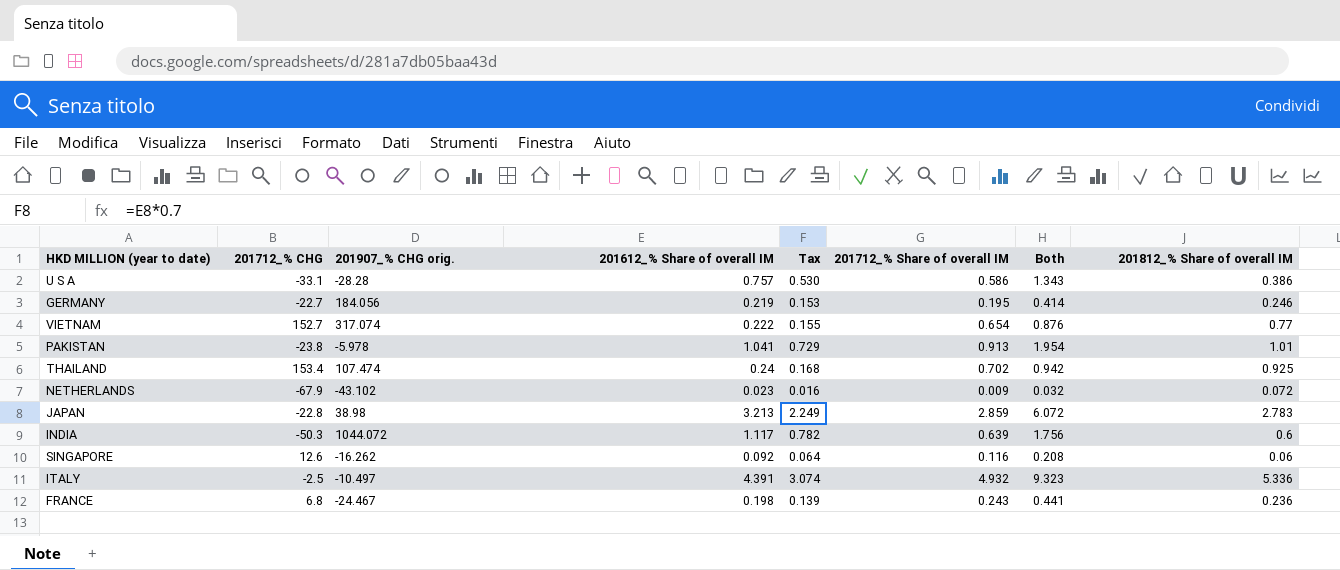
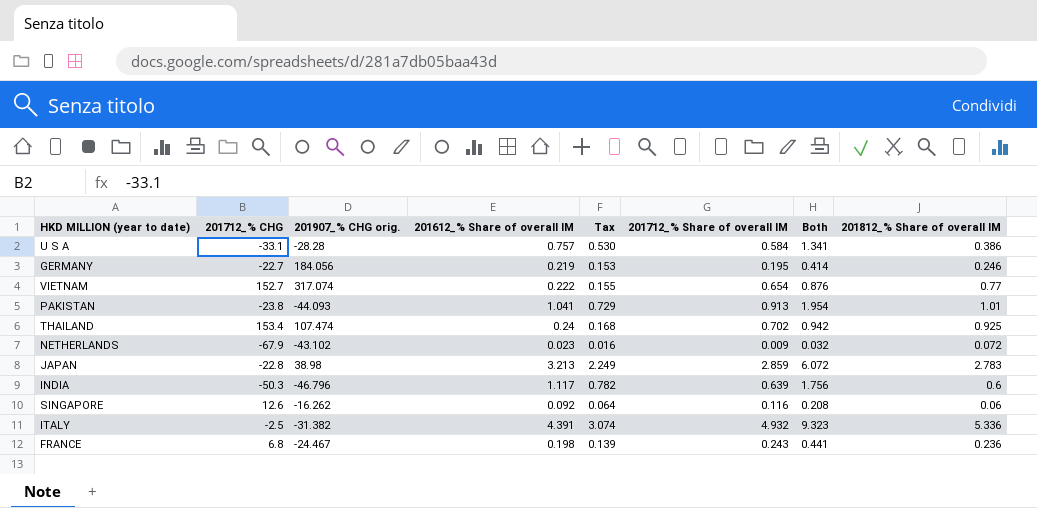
U S A | 201712_% Share of overall IM: 0.586 -> 0.584
U S A | Both: 1.343 -> 1.341
PAKISTAN | 201907_% CHG orig.: -5.978 -> -44.093
INDIA | 201907_% CHG orig.: 1044.072 -> -46.796
ITALY | 201907_% CHG orig.: -10.497 -> -31.382

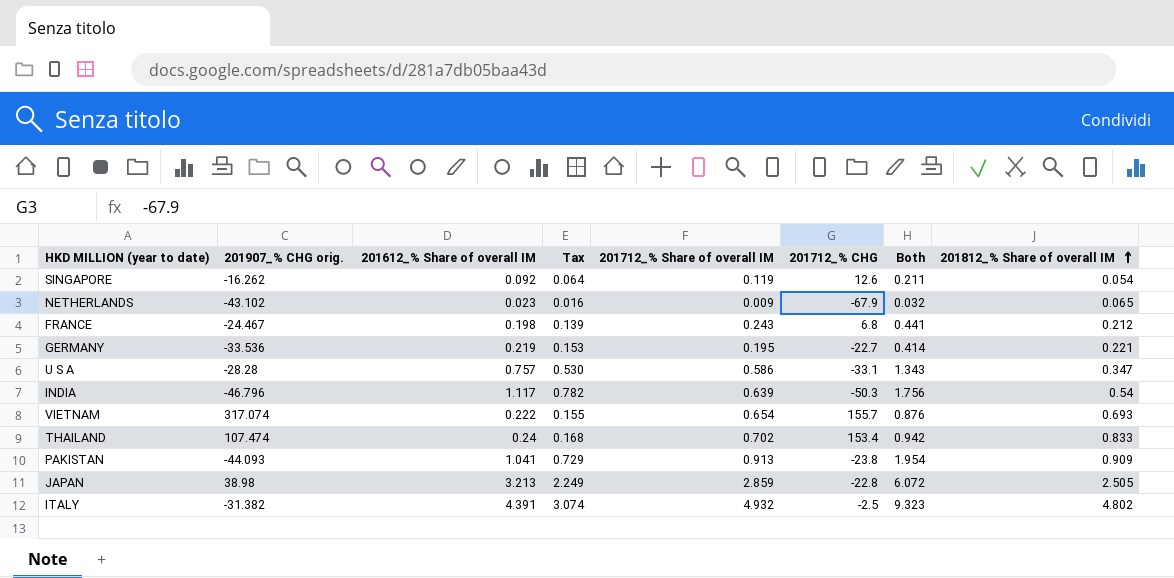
row order: none -> 201812_% Share of overall IM ascending
column 201712_% CHG | position: 2 -> 6
SINGAPORE | 201712_% Share of overall IM: 0.116 -> 0.119
SINGAPORE | Both: 0.208 -> 0.211
SINGAPORE | 201812_% Share of overall IM: 0.06 -> 0.054
NETHERLANDS | 201812_% Share of overall IM: 0.072 -> 0.065
FRANCE | 201812_% Share of overall IM: 0.236 -> 0.212
GERMANY | 201907_% CHG orig.: 184.056 -> -33.536
GERMANY | 201812_% Share of overall IM: 0.246 -> 0.221
U S A | 201712_% Share of overall IM: 0.584 -> 0.586
U S A | Both: 1.341 -> 1.343
U S A | 201812_% Share of overall IM: 0.386 -> 0.347
INDIA | 201812_% Share of overall IM: 0.6 -> 0.54
VIETNAM | 201712_% CHG: 152.7 -> 155.7
VIETNAM | 201812_% Share of overall IM: 0.77 -> 0.693
THAILAND | 201812_% Share of overall IM: 0.925 -> 0.833
PAKISTAN | 201812_% Share of overall IM: 1.01 -> 0.909
JAPAN | 201812_% Share of overall IM: 2.783 -> 2.505
ITALY | 201812_% Share of overall IM: 5.336 -> 4.802

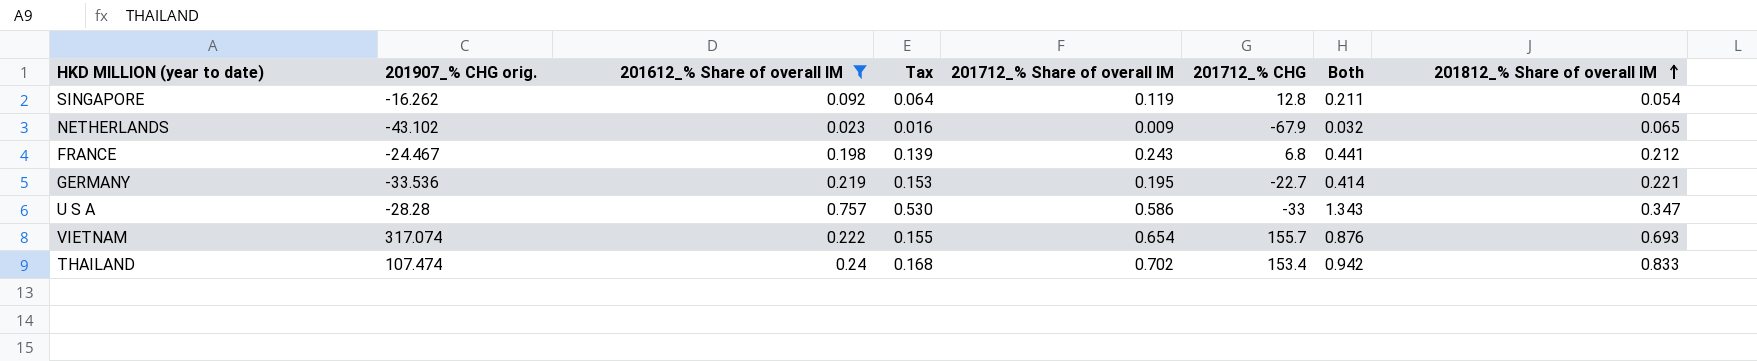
filter: none -> 201612_% Share of overall IM <= 0.757
SINGAPORE | 201712_% CHG: 12.6 -> 12.8
U S A | 201712_% CHG: -33.1 -> -33

